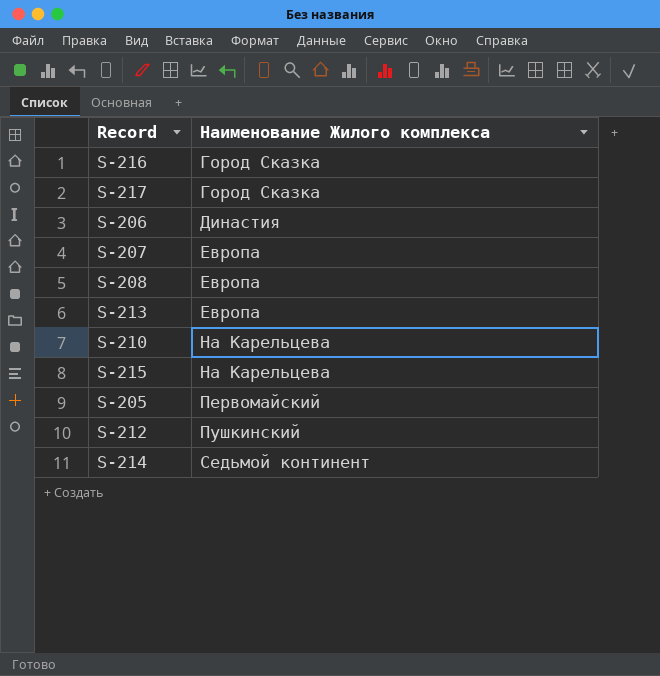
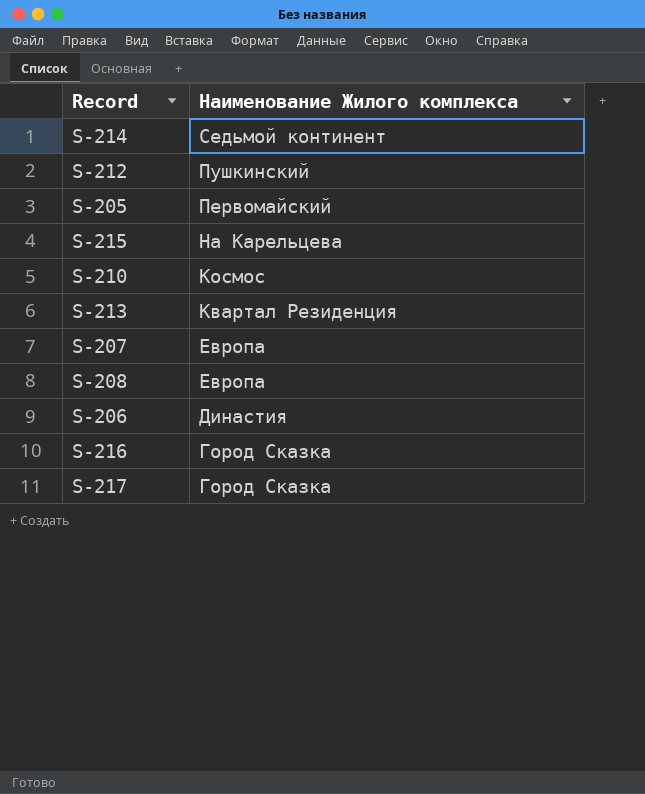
row order: Наименование Жилого комплекса ascending -> Наименование Жилого комплекса descending
S-210 | Наименование Жилого комплекса: На Карельцева -> Космос
S-213 | Наименование Жилого комплекса: Европа -> Квартал Резиденция

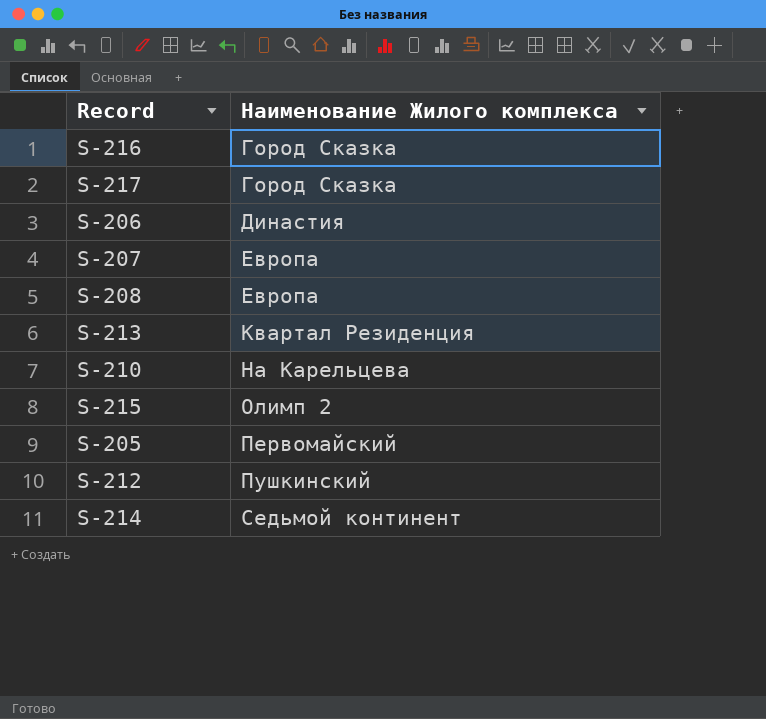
row order: Наименование Жилого комплекса descending -> Наименование Жилого комплекса ascending
S-210 | Наименование Жилого комплекса: Космос -> На Карельцева
S-215 | Наименование Жилого комплекса: На Карельцева -> Олимп 2

